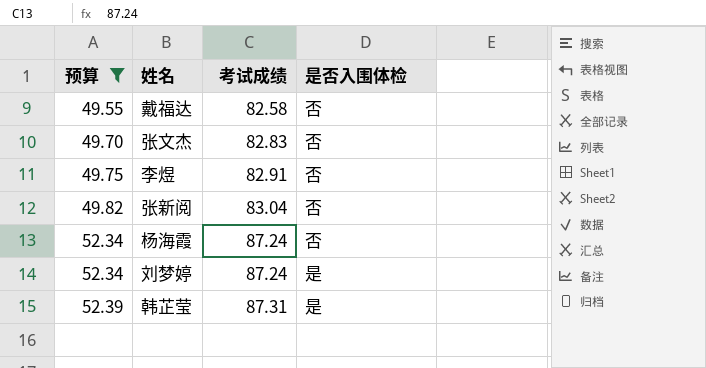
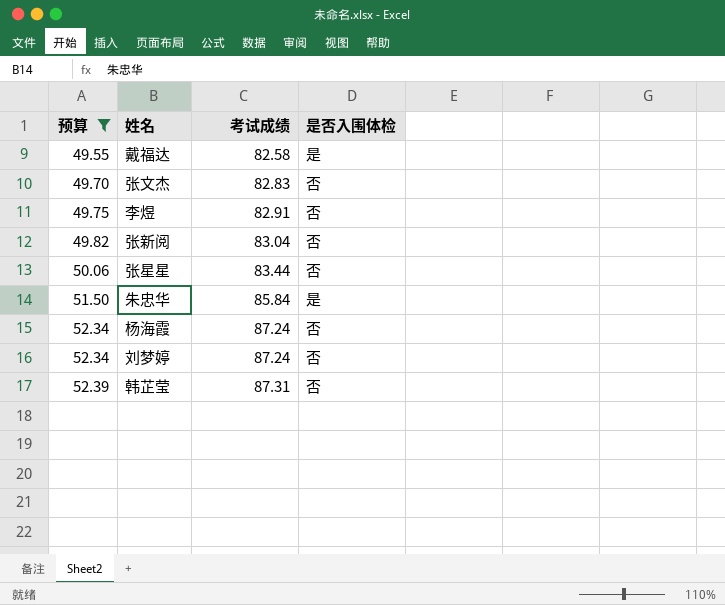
戴福达 | 是否入围体检: 否 -> 是
row 张星星: none -> 50.06 | 83.44 | 否
row 朱忠华: none -> 51.50 | 85.84 | 是
刘梦婷 | 是否入围体检: 是 -> 否
韩芷莹 | 是否入围体检: 是 -> 否

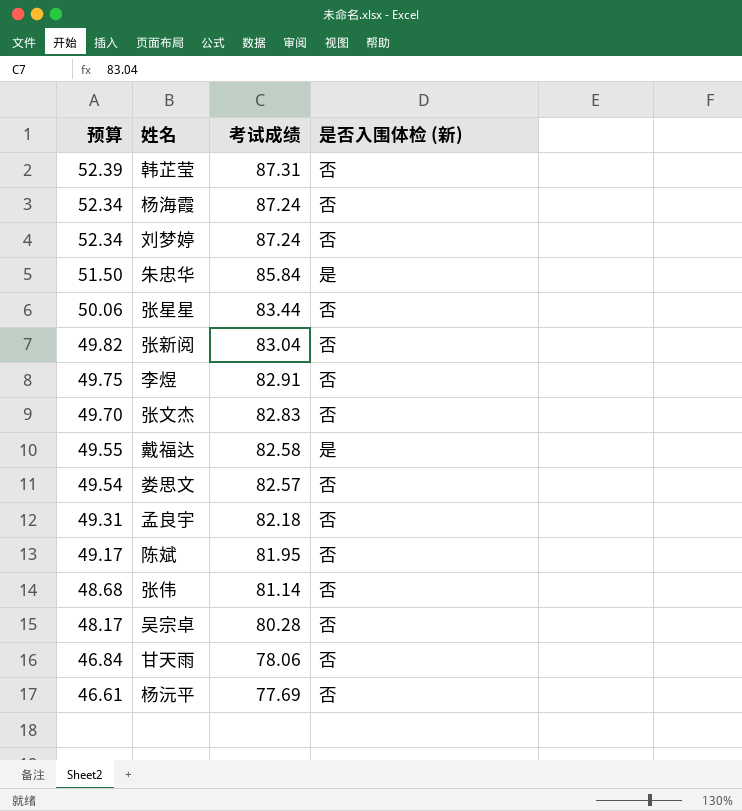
filter: 预算 >= 49.55 -> none
row order: 预算 ascending -> 预算 descending
column name: 是否入围体检 -> 是否入围体检 (新)

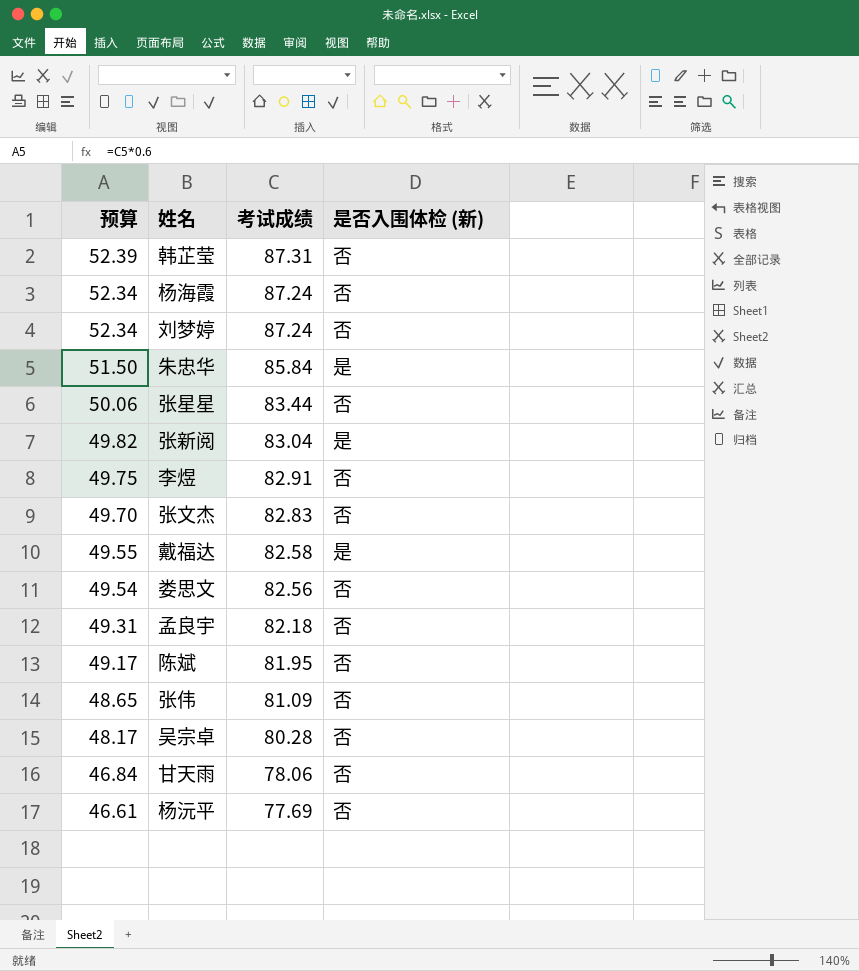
张新阅 | 是否入围体检 (新): 否 -> 是
娄思文 | 考试成绩: 82.57 -> 82.56
张伟 | 预算: 48.68 -> 48.65
张伟 | 考试成绩: 81.14 -> 81.09

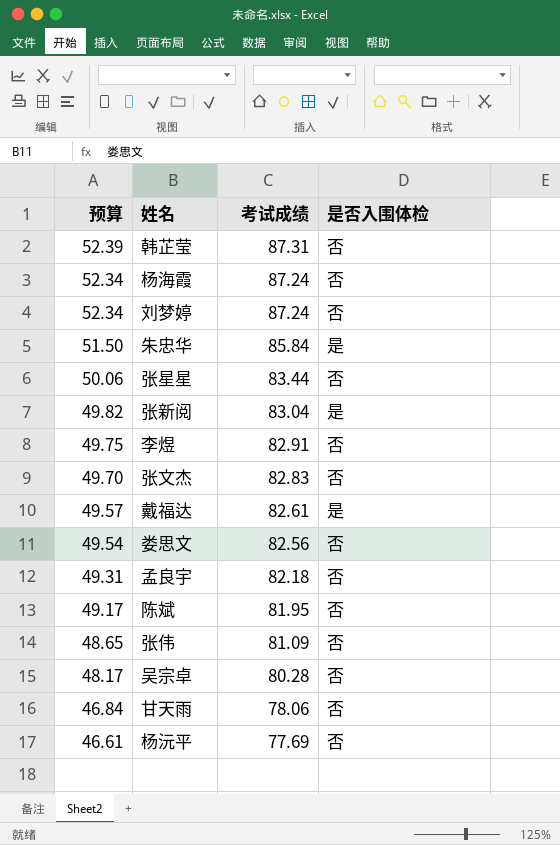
column name: 是否入围体检 (新) -> 是否入围体检
戴福达 | 预算: 49.55 -> 49.57
戴福达 | 考试成绩: 82.58 -> 82.61

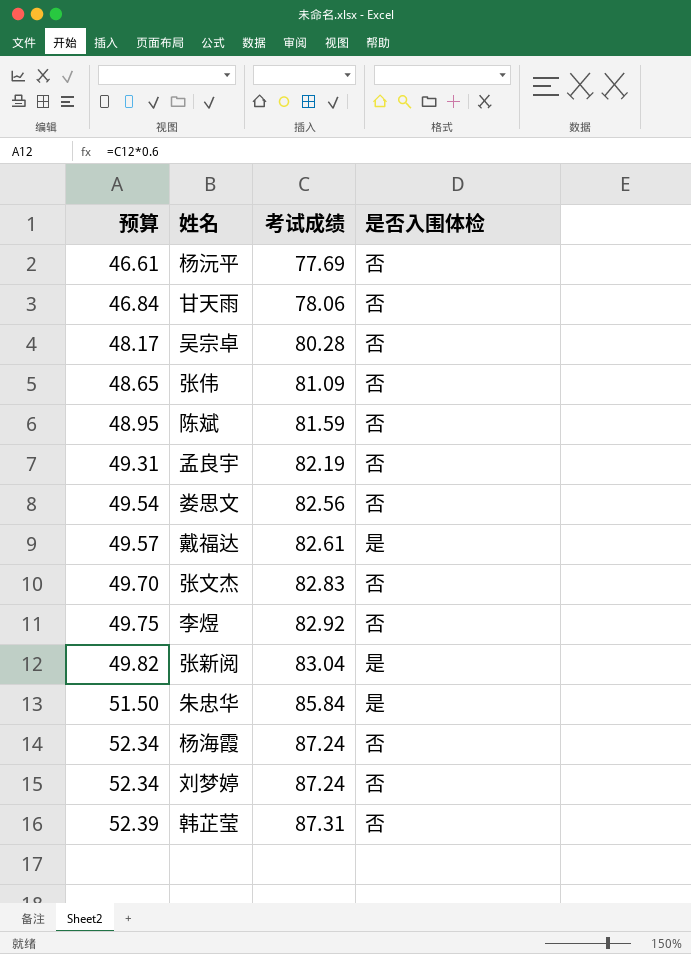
row order: 预算 descending -> 预算 ascending
row 张星星: 50.06 | 83.44 | 否 -> none
陈斌 | 预算: 49.17 -> 48.95
陈斌 | 考试成绩: 81.95 -> 81.59
孟良宇 | 考试成绩: 82.18 -> 82.19
李煜 | 考试成绩: 82.91 -> 82.92

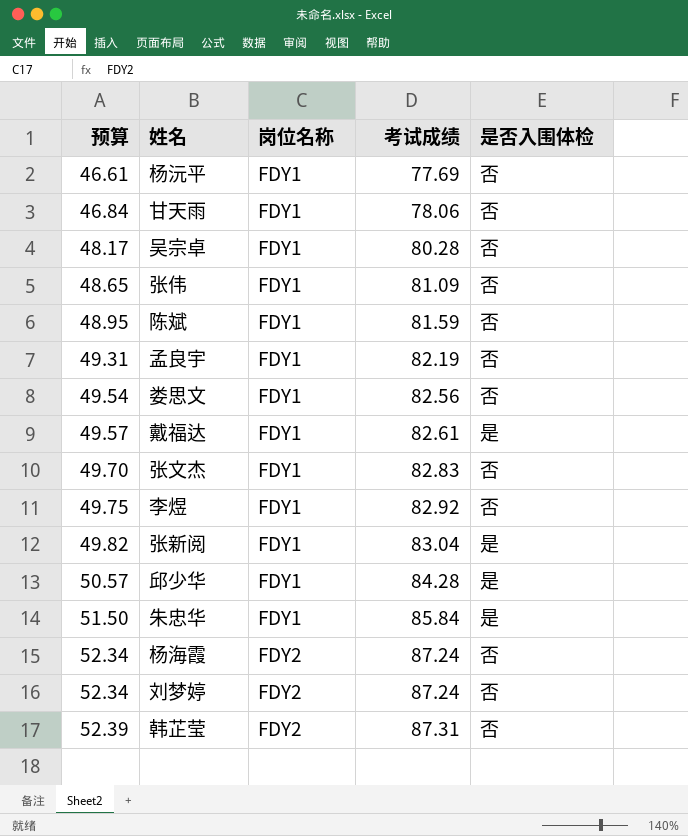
column 岗位名称 | position: none -> 3
row 邱少华: none -> 50.57 | FDY1 | 84.28 | 是

